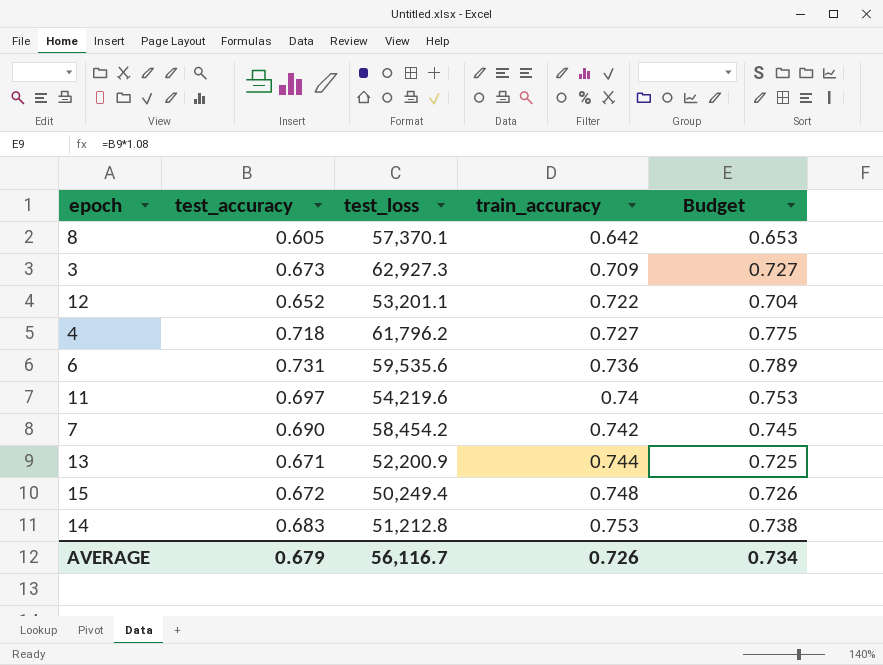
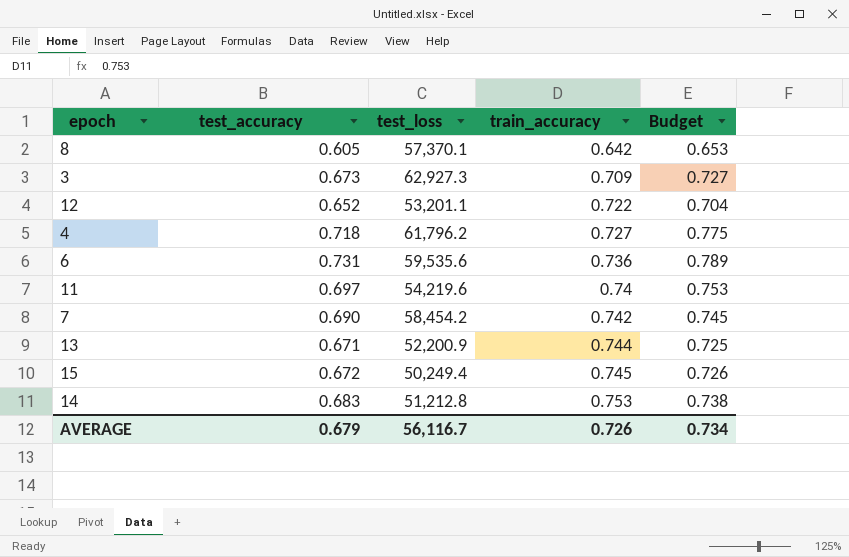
15 | train_accuracy: 0.748 -> 0.745

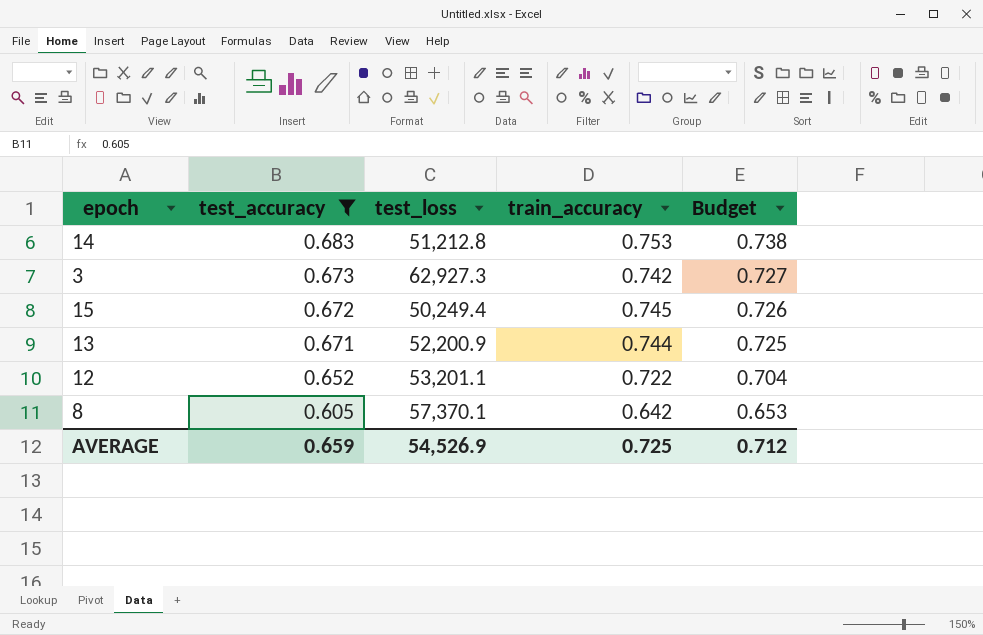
filter: none -> test_accuracy <= 0.683
row order: train_accuracy ascending -> test_accuracy descending
3 | train_accuracy: 0.709 -> 0.742
AVERAGE | test_accuracy: 0.679 -> 0.659
AVERAGE | test_loss: 56,116.7 -> 54,526.9
AVERAGE | train_accuracy: 0.726 -> 0.725
AVERAGE | Budget: 0.734 -> 0.712

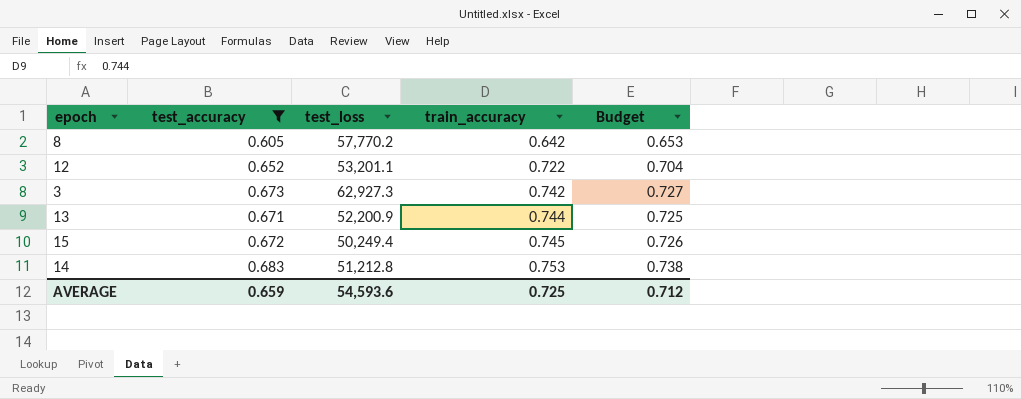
row order: test_accuracy descending -> train_accuracy ascending
8 | test_loss: 57,370.1 -> 57,770.2
AVERAGE | test_loss: 54,526.9 -> 54,593.6

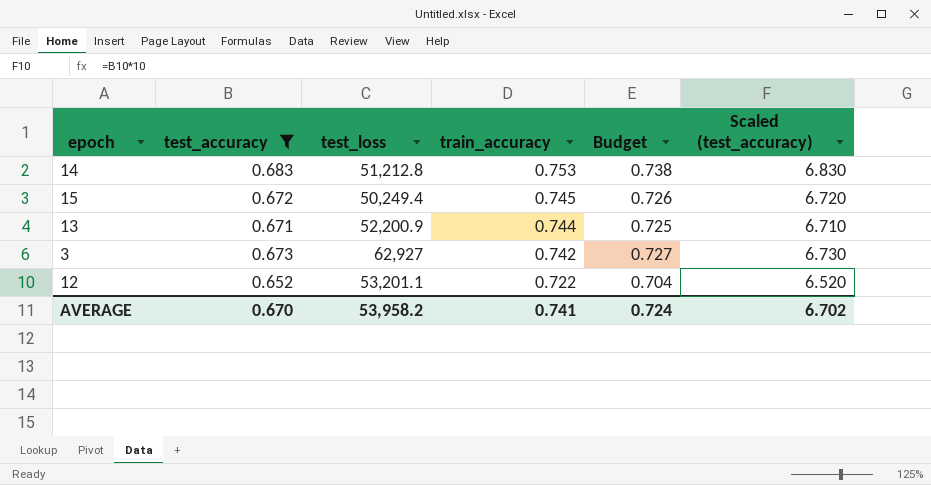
row order: train_accuracy ascending -> train_accuracy descending
column Scaled (test_accuracy) | formula: none -> [test_accuracy] * 10
row 8: 0.605 | 57,770.2 | 0.642 | 0.653 -> none
3 | test_loss: 62,927.3 -> 62,927
AVERAGE | test_accuracy: 0.659 -> 0.670
AVERAGE | test_loss: 54,593.6 -> 53,958.2
AVERAGE | train_accuracy: 0.725 -> 0.741
AVERAGE | Budget: 0.712 -> 0.724

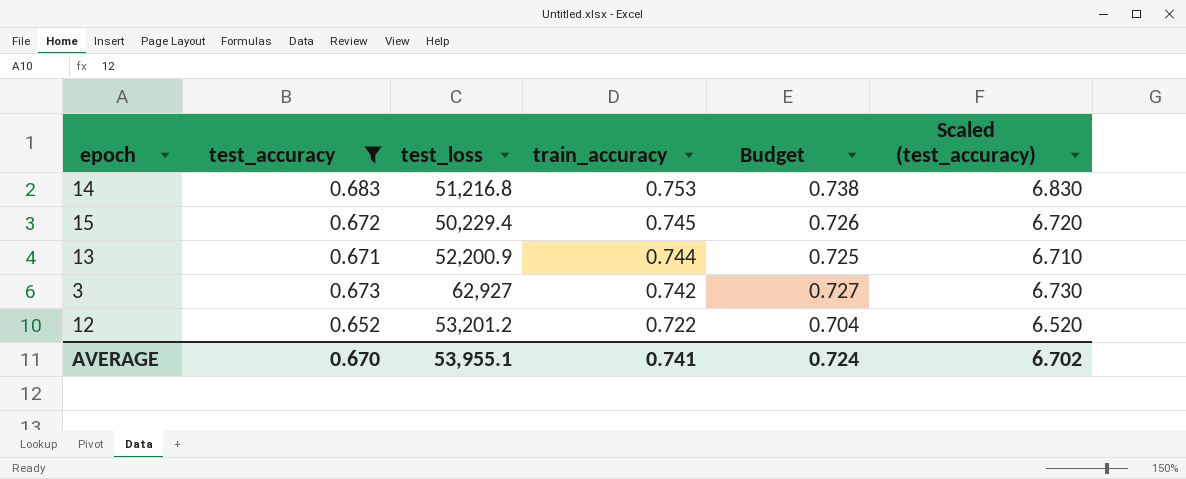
14 | test_loss: 51,212.8 -> 51,216.8
15 | test_loss: 50,249.4 -> 50,229.4
12 | test_loss: 53,201.1 -> 53,201.2
AVERAGE | test_loss: 53,958.2 -> 53,955.1

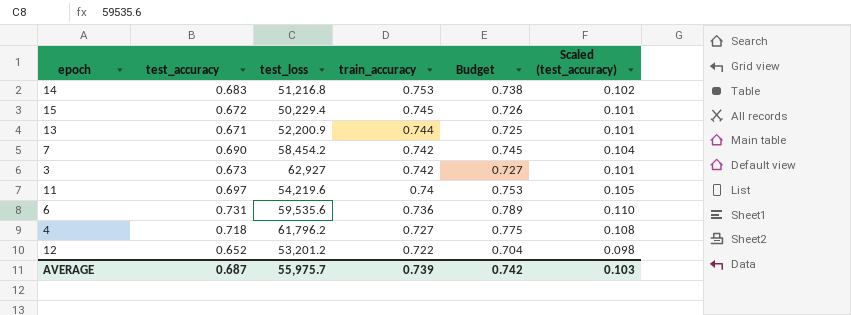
filter: test_accuracy <= 0.683 -> none
column Scaled (test_accuracy) | formula: [test_accuracy] * 10 -> [test_accuracy] * 0.15
AVERAGE | test_accuracy: 0.670 -> 0.687
AVERAGE | test_loss: 53,955.1 -> 55,975.7
AVERAGE | train_accuracy: 0.741 -> 0.739
AVERAGE | Budget: 0.724 -> 0.742
AVERAGE | Scaled (test_accuracy): 6.702 -> 0.103

